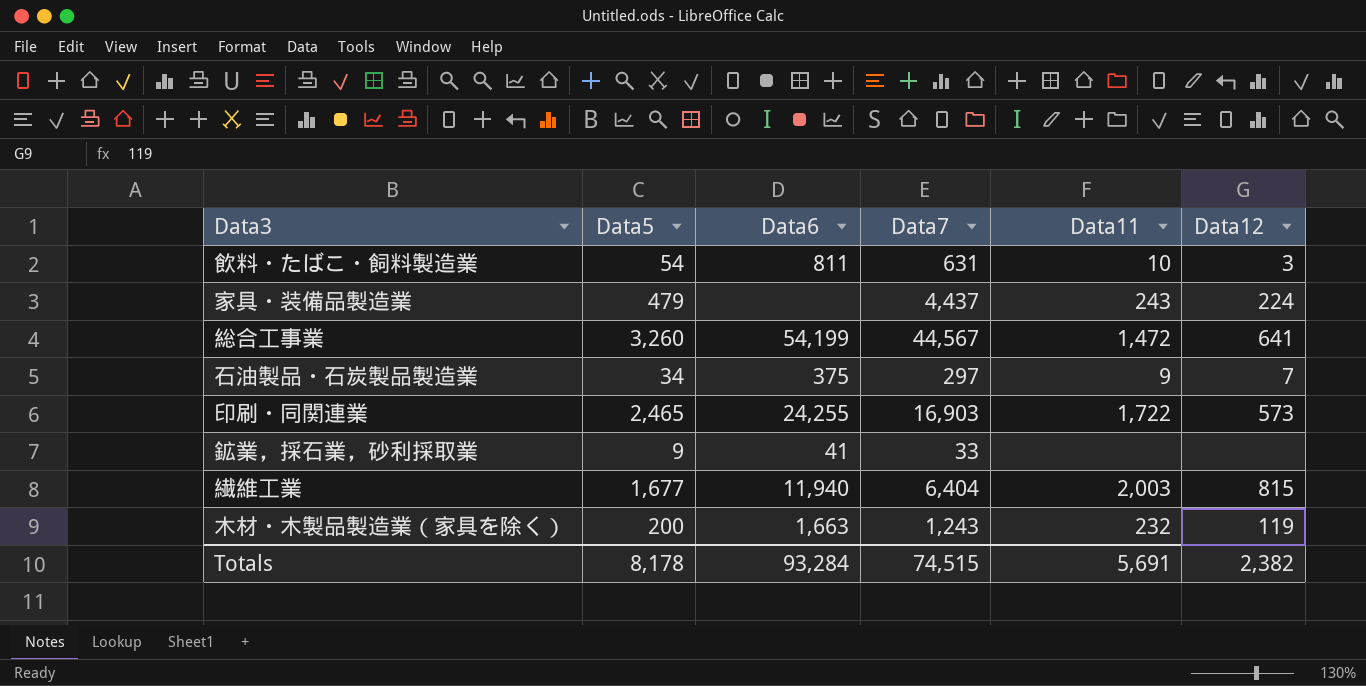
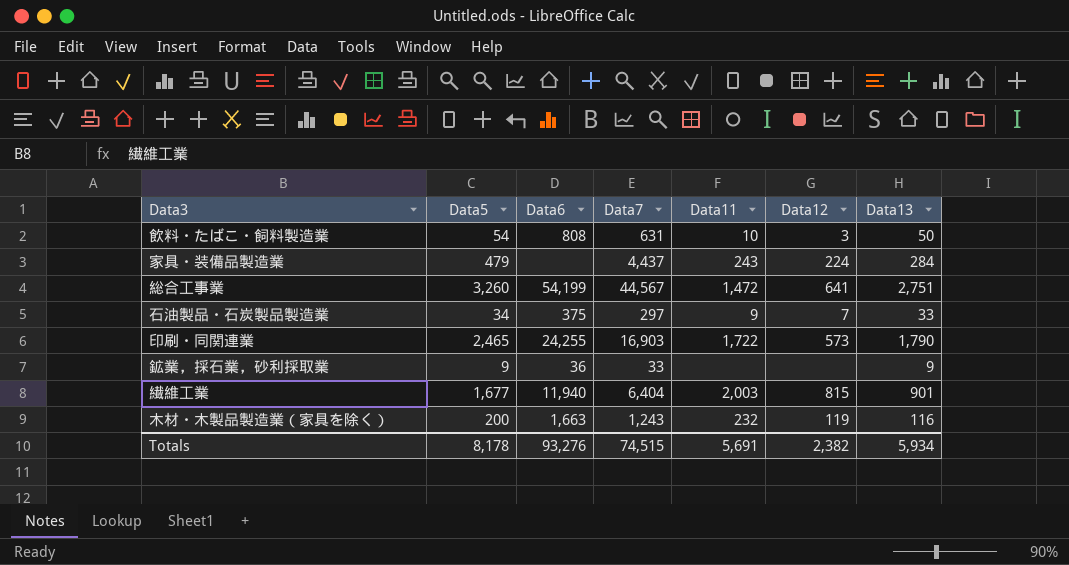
column Data13 | position: none -> 7
飲料・たばこ・飼料製造業 | Data6: 811 -> 808
鉱業，採石業，砂利採取業 | Data6: 41 -> 36
Totals | Data6: 93,284 -> 93,276

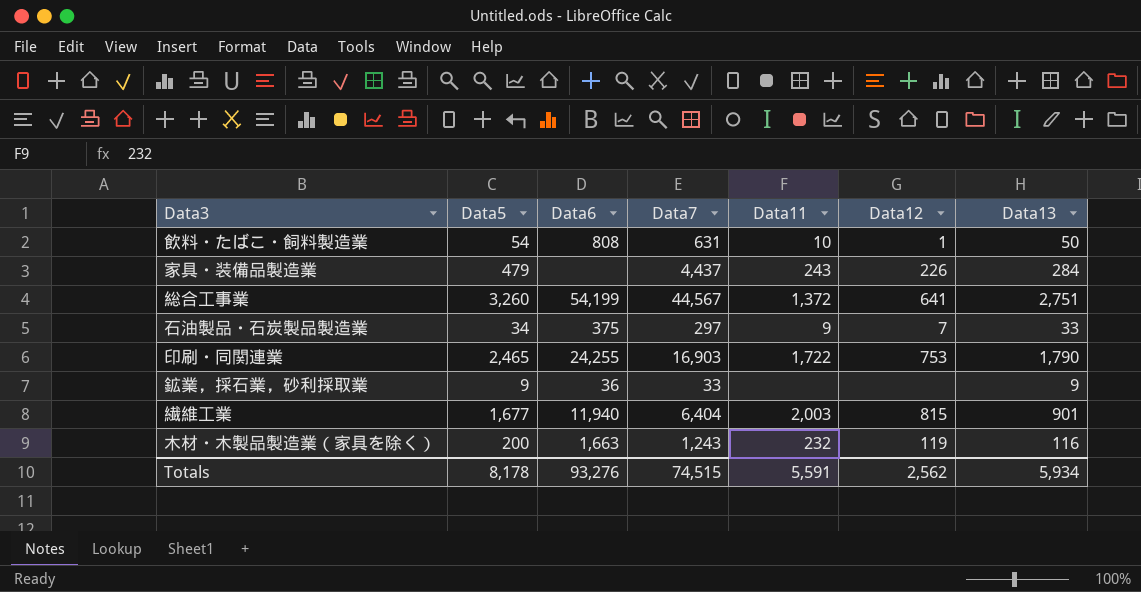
飲料・たばこ・飼料製造業 | Data12: 3 -> 1
家具・装備品製造業 | Data12: 224 -> 226
総合工事業 | Data11: 1,472 -> 1,372
印刷・同関連業 | Data12: 573 -> 753
Totals | Data11: 5,691 -> 5,591
Totals | Data12: 2,382 -> 2,562

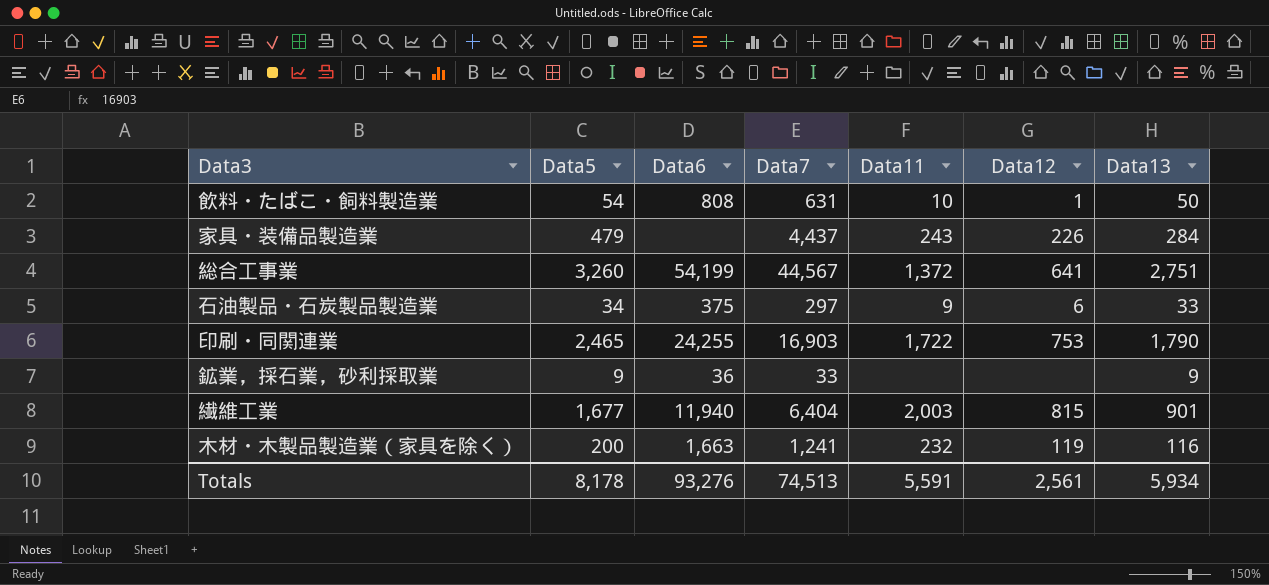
石油製品・石炭製品製造業 | Data12: 7 -> 6
木材・木製品製造業（家具を除く） | Data7: 1,243 -> 1,241
Totals | Data7: 74,515 -> 74,513
Totals | Data12: 2,562 -> 2,561

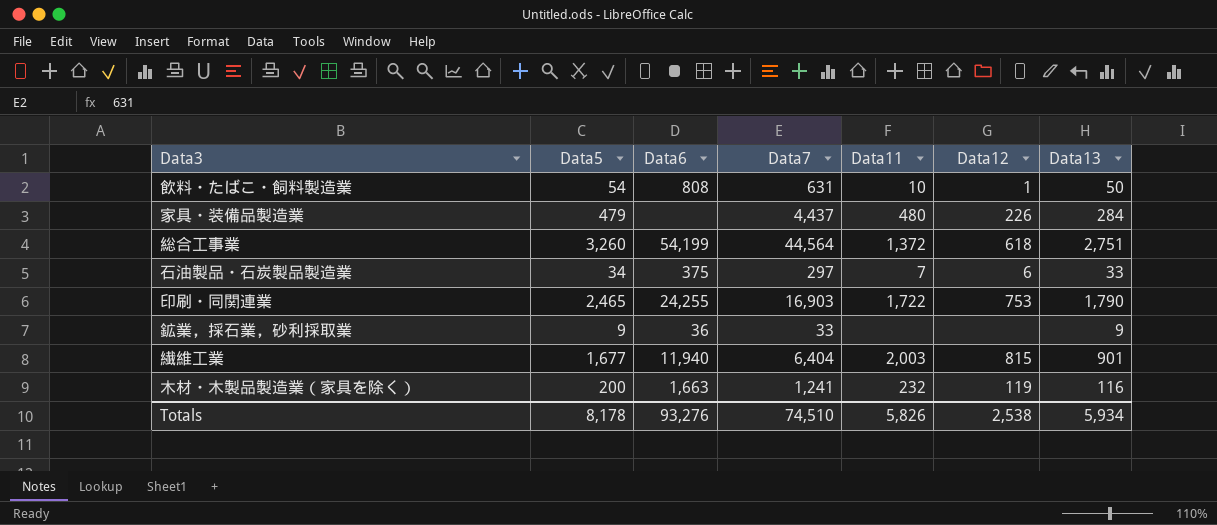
家具・装備品製造業 | Data11: 243 -> 480
総合工事業 | Data7: 44,567 -> 44,564
総合工事業 | Data12: 641 -> 618
石油製品・石炭製品製造業 | Data11: 9 -> 7
Totals | Data7: 74,513 -> 74,510
Totals | Data11: 5,591 -> 5,826
Totals | Data12: 2,561 -> 2,538

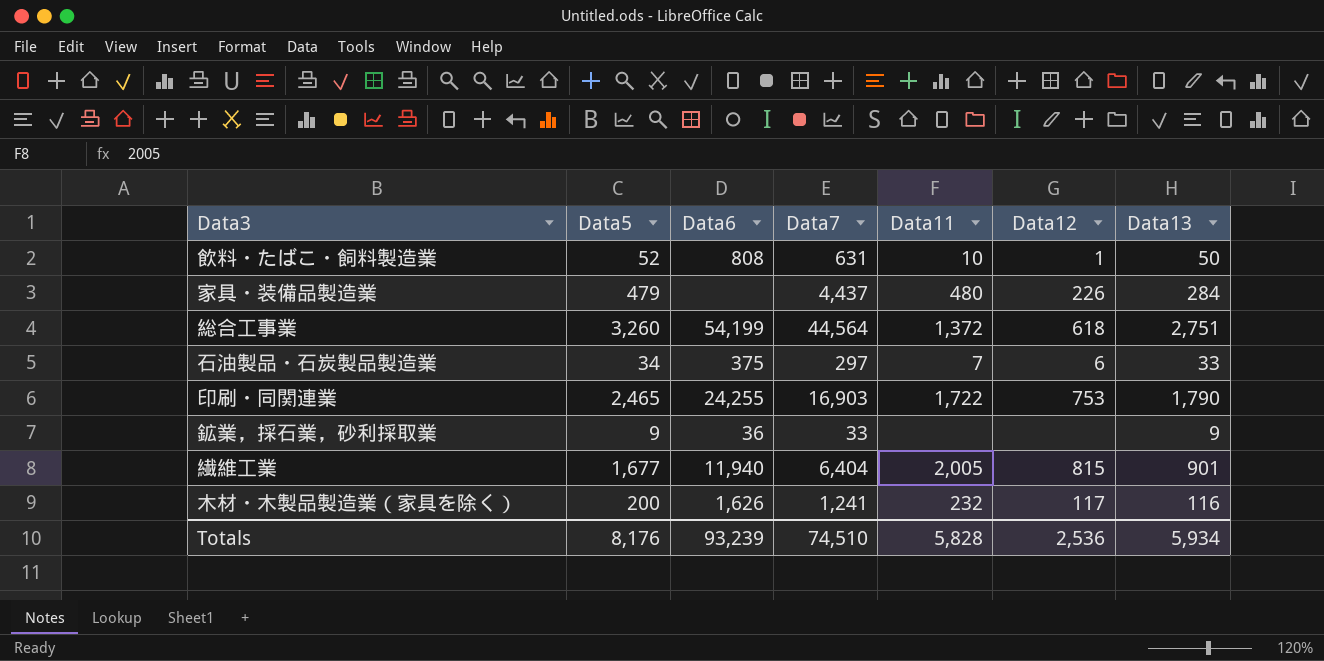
飲料・たばこ・飼料製造業 | Data5: 54 -> 52
繊維工業 | Data11: 2,003 -> 2,005
木材・木製品製造業（家具を除く） | Data6: 1,663 -> 1,626
木材・木製品製造業（家具を除く） | Data12: 119 -> 117
Totals | Data5: 8,178 -> 8,176
Totals | Data6: 93,276 -> 93,239
Totals | Data11: 5,826 -> 5,828
Totals | Data12: 2,538 -> 2,536

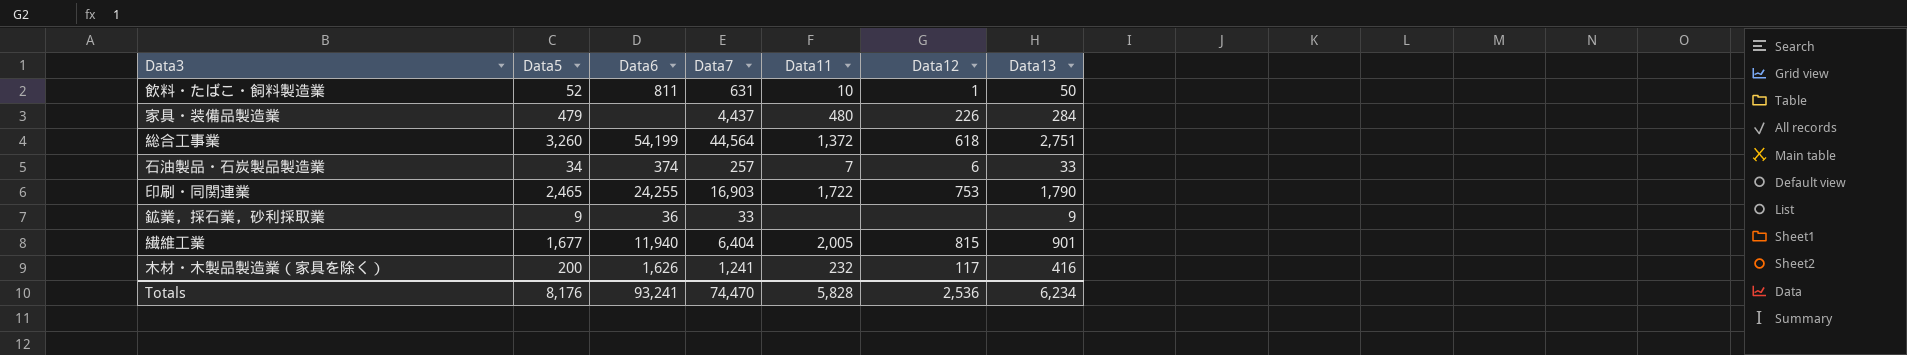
飲料・たばこ・飼料製造業 | Data6: 808 -> 811
石油製品・石炭製品製造業 | Data6: 375 -> 374
石油製品・石炭製品製造業 | Data7: 297 -> 257
木材・木製品製造業（家具を除く） | Data13: 116 -> 416
Totals | Data6: 93,239 -> 93,241
Totals | Data7: 74,510 -> 74,470
Totals | Data13: 5,934 -> 6,234

